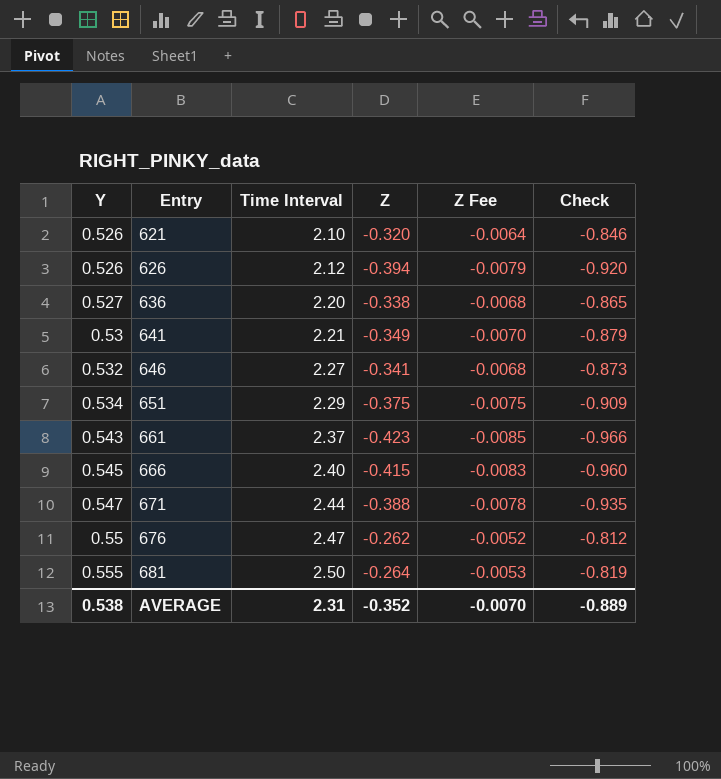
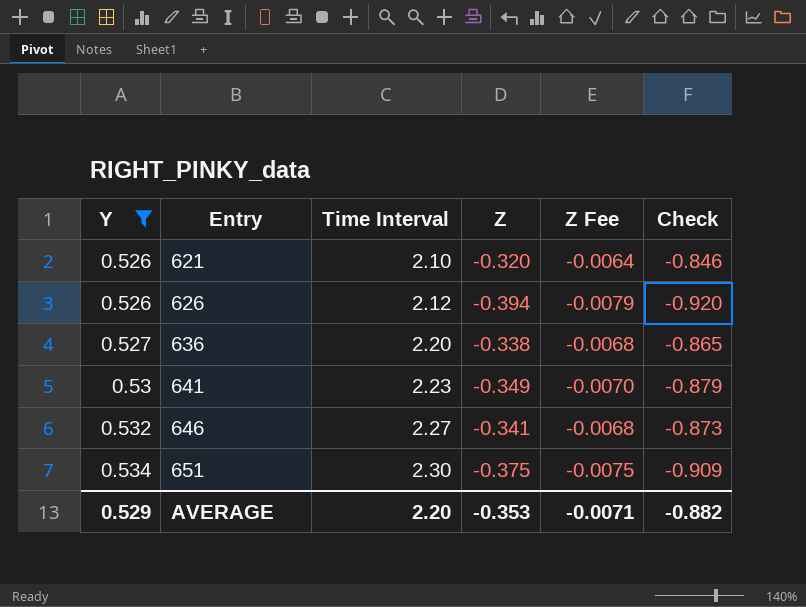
filter: none -> Y <= 0.534
641 | Time Interval: 2.21 -> 2.23
651 | Time Interval: 2.29 -> 2.30
AVERAGE | Y: 0.538 -> 0.529
AVERAGE | Time Interval: 2.31 -> 2.20
AVERAGE | Z: -0.352 -> -0.353
AVERAGE | Z Fee: -0.0070 -> -0.0071
AVERAGE | Check: -0.889 -> -0.882

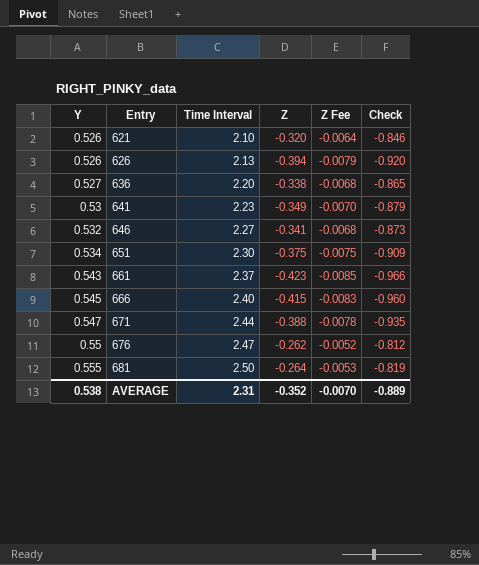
filter: Y <= 0.534 -> none
626 | Time Interval: 2.12 -> 2.13
AVERAGE | Y: 0.529 -> 0.538
AVERAGE | Time Interval: 2.20 -> 2.31
AVERAGE | Z: -0.353 -> -0.352
AVERAGE | Z Fee: -0.0071 -> -0.0070
AVERAGE | Check: -0.882 -> -0.889

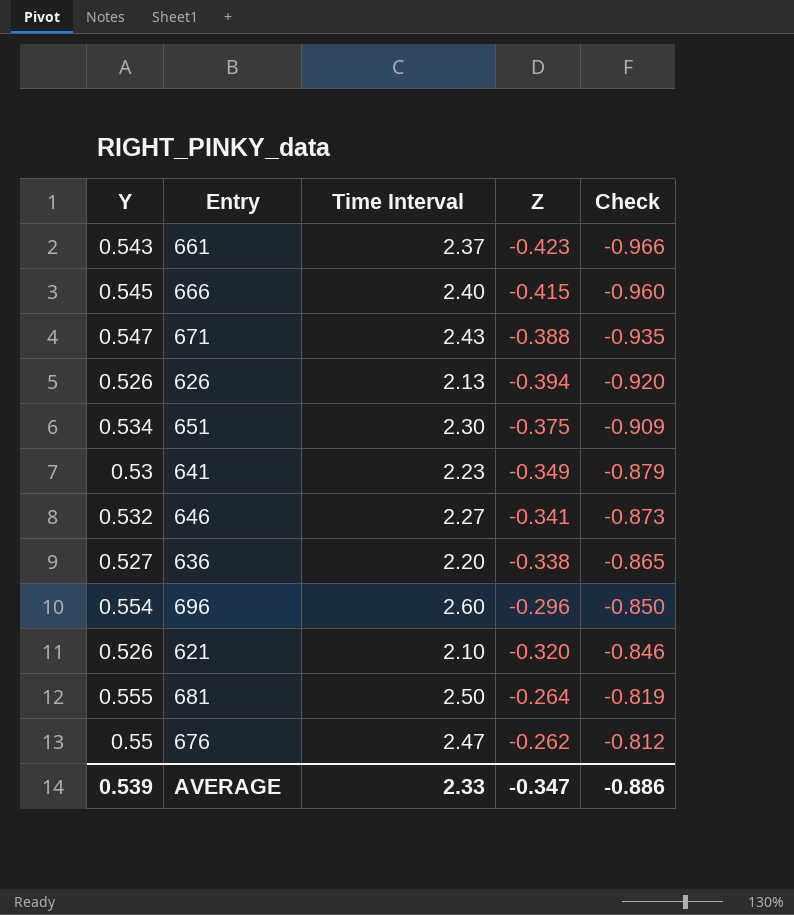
row order: Y ascending -> Check ascending
column Z Fee | formula: [Z] * 0.02 -> none
671 | Time Interval: 2.44 -> 2.43
row 696: none -> 0.554 | 2.60 | -0.296 | -0.850
AVERAGE | Y: 0.538 -> 0.539
AVERAGE | Time Interval: 2.31 -> 2.33
AVERAGE | Z: -0.352 -> -0.347
AVERAGE | Check: -0.889 -> -0.886

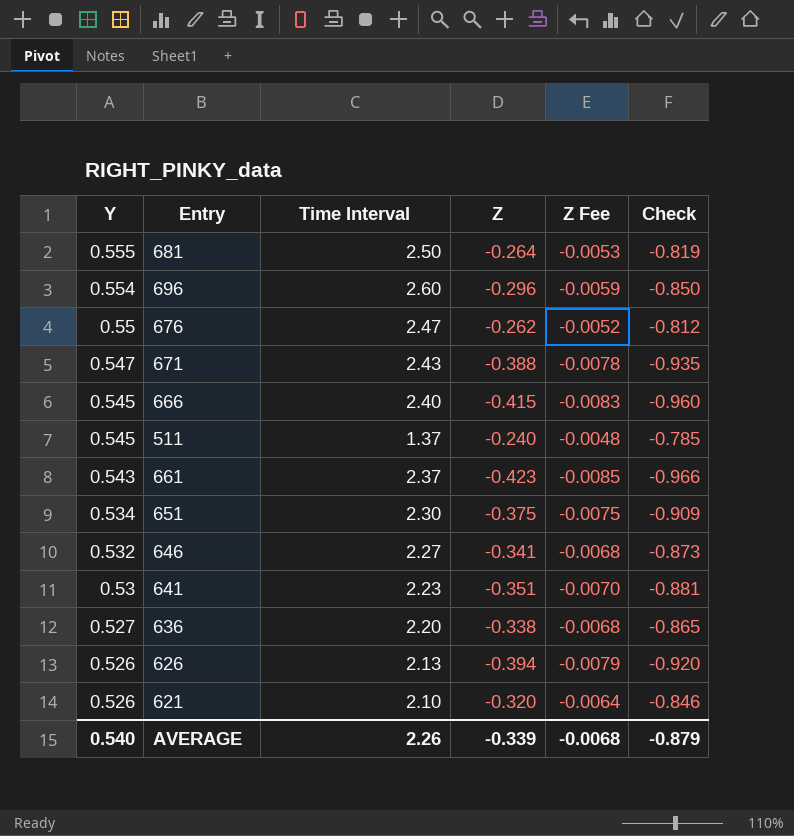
row order: Check ascending -> Y descending
column Z Fee | formula: none -> [Z] * 0.02
row 511: none -> 0.545 | 1.37 | -0.240 | -0.0048 | -0.785
641 | Z: -0.349 -> -0.351
641 | Check: -0.879 -> -0.881
AVERAGE | Y: 0.539 -> 0.540
AVERAGE | Time Interval: 2.33 -> 2.26
AVERAGE | Z: -0.347 -> -0.339
AVERAGE | Check: -0.886 -> -0.879

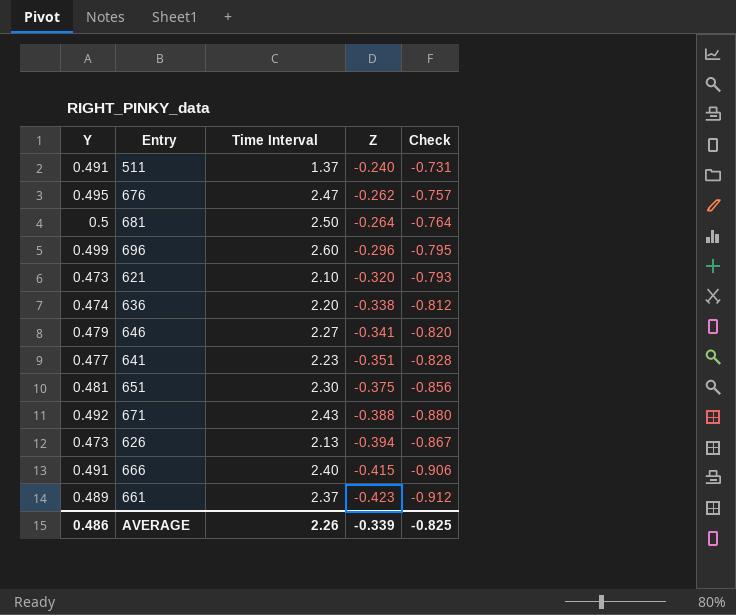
row order: Y descending -> Z descending
column Z Fee | formula: [Z] * 0.02 -> none
511 | Y: 0.545 -> 0.491
511 | Check: -0.785 -> -0.731
676 | Y: 0.55 -> 0.495
676 | Check: -0.812 -> -0.757
681 | Y: 0.555 -> 0.5
681 | Check: -0.819 -> -0.764
696 | Y: 0.554 -> 0.499
696 | Check: -0.850 -> -0.795
621 | Y: 0.526 -> 0.473
621 | Check: -0.846 -> -0.793
636 | Y: 0.527 -> 0.474
636 | Check: -0.865 -> -0.812
646 | Y: 0.532 -> 0.479
646 | Check: -0.873 -> -0.820
641 | Y: 0.53 -> 0.477
641 | Check: -0.881 -> -0.828
651 | Y: 0.534 -> 0.481
651 | Check: -0.909 -> -0.856
671 | Y: 0.547 -> 0.492
671 | Check: -0.935 -> -0.880
626 | Y: 0.526 -> 0.473
626 | Check: -0.920 -> -0.867
666 | Y: 0.545 -> 0.491
666 | Check: -0.960 -> -0.906
661 | Y: 0.543 -> 0.489
661 | Check: -0.966 -> -0.912
AVERAGE | Y: 0.540 -> 0.486
AVERAGE | Check: -0.879 -> -0.825

